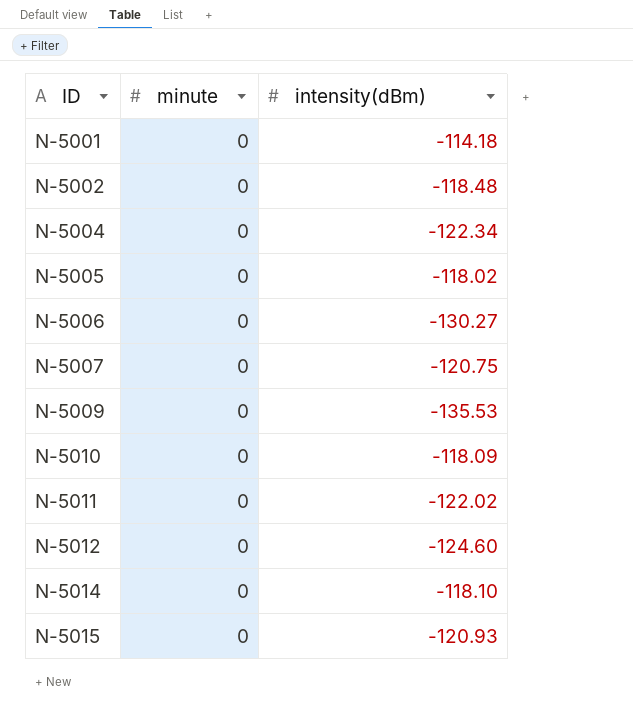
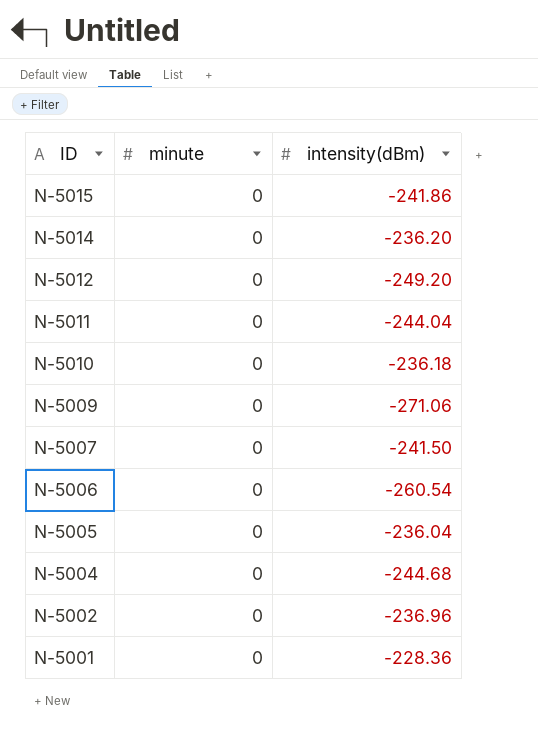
row order: ID ascending -> ID descending
N-5015 | intensity(dBm): -120.93 -> -241.86
N-5014 | intensity(dBm): -118.10 -> -236.20
N-5012 | intensity(dBm): -124.60 -> -249.20
N-5011 | intensity(dBm): -122.02 -> -244.04
N-5010 | intensity(dBm): -118.09 -> -236.18
N-5009 | intensity(dBm): -135.53 -> -271.06
N-5007 | intensity(dBm): -120.75 -> -241.50
N-5006 | intensity(dBm): -130.27 -> -260.54
N-5005 | intensity(dBm): -118.02 -> -236.04
N-5004 | intensity(dBm): -122.34 -> -244.68
N-5002 | intensity(dBm): -118.48 -> -236.96
N-5001 | intensity(dBm): -114.18 -> -228.36

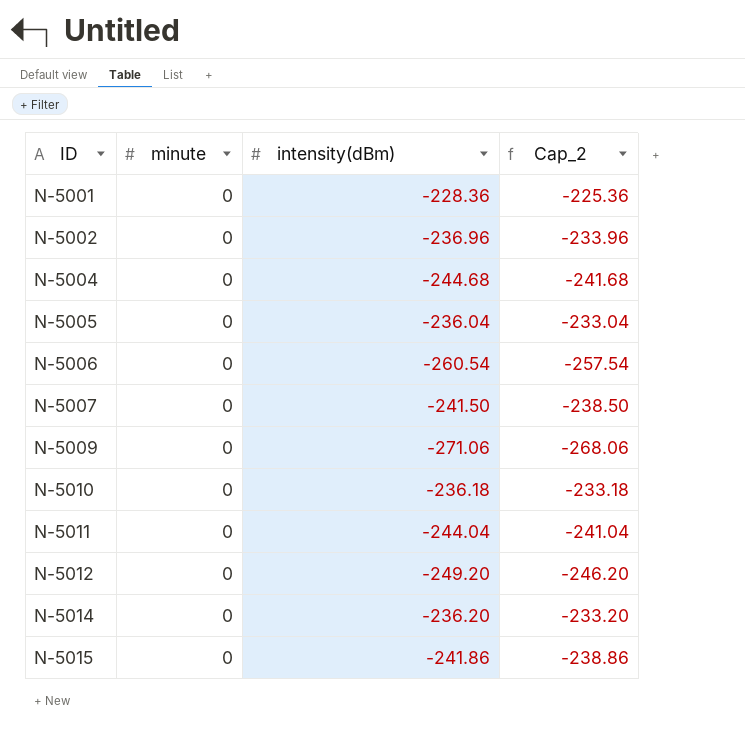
row order: ID descending -> ID ascending
column Cap_2 | formula: none -> [intensity(dBm)] + 3

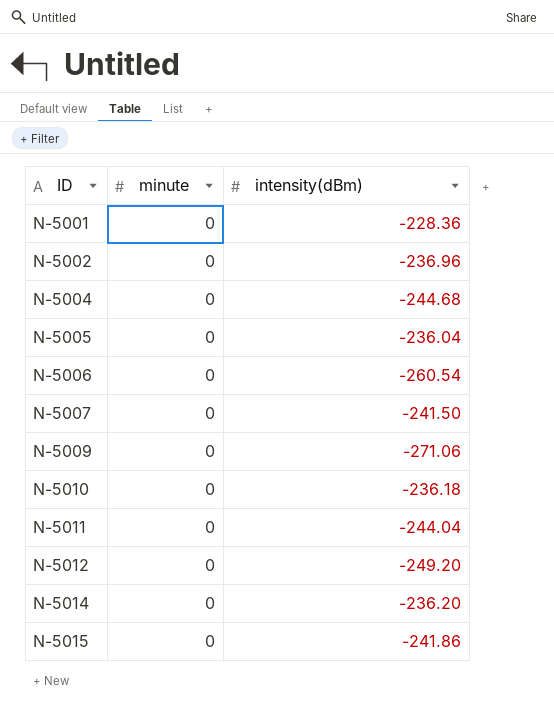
column Cap_2 | formula: [intensity(dBm)] + 3 -> none

